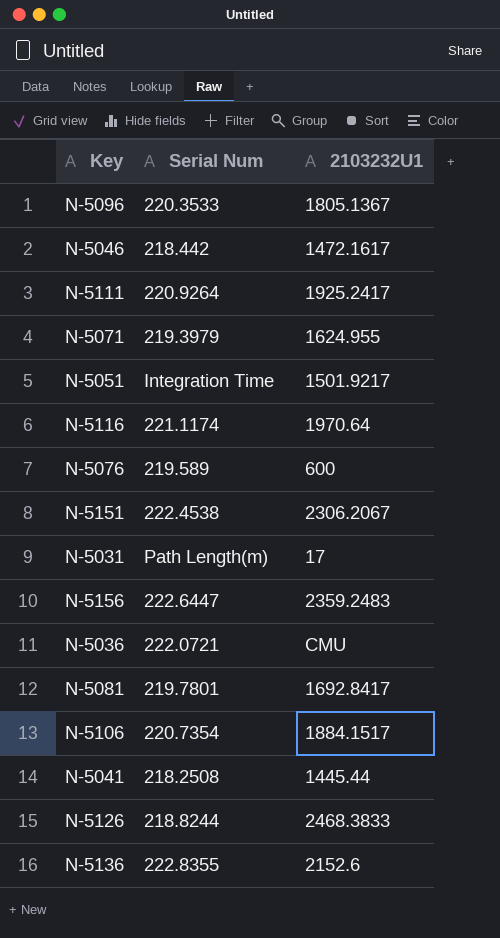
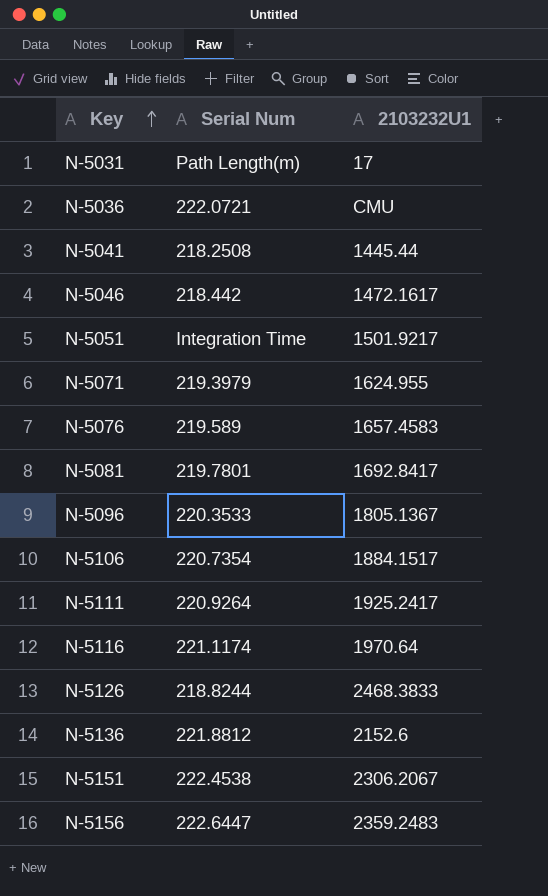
row order: none -> Key ascending
N-5076 | 2103232U1: 600 -> 1657.4583
N-5136 | Serial Num: 222.8355 -> 221.8812

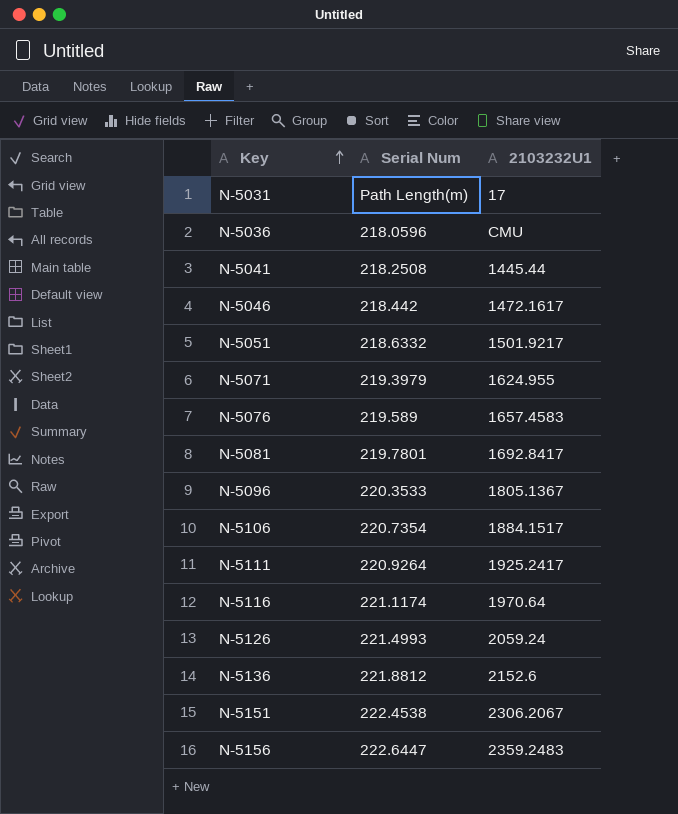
N-5036 | Serial Num: 222.0721 -> 218.0596
N-5051 | Serial Num: Integration Time -> 218.6332
N-5126 | Serial Num: 218.8244 -> 221.4993
N-5126 | 2103232U1: 2468.3833 -> 2059.24

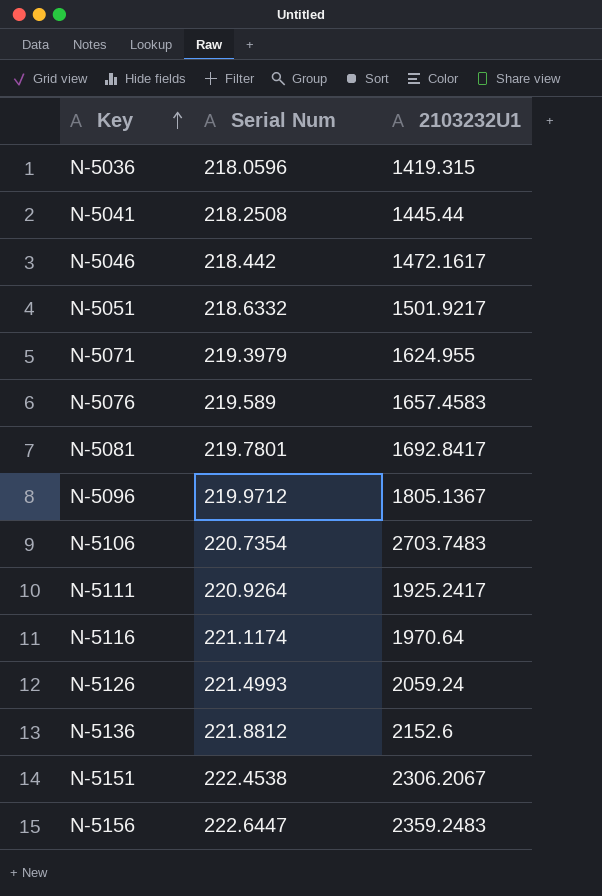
row N-5031: Path Length(m) | 17 -> none
N-5036 | 2103232U1: CMU -> 1419.315
N-5096 | Serial Num: 220.3533 -> 219.9712
N-5106 | 2103232U1: 1884.1517 -> 2703.7483

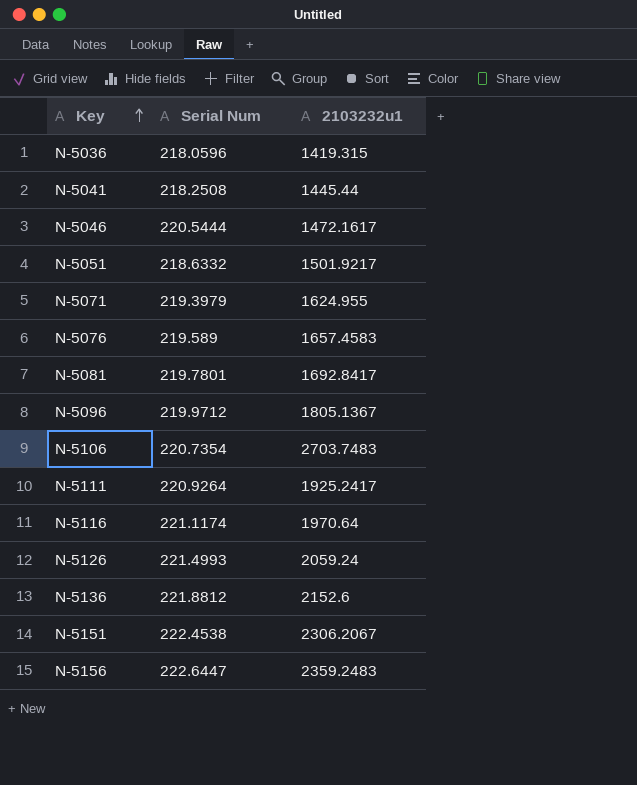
column name: 2103232U1 -> 2103232u1
N-5046 | Serial Num: 218.442 -> 220.5444

